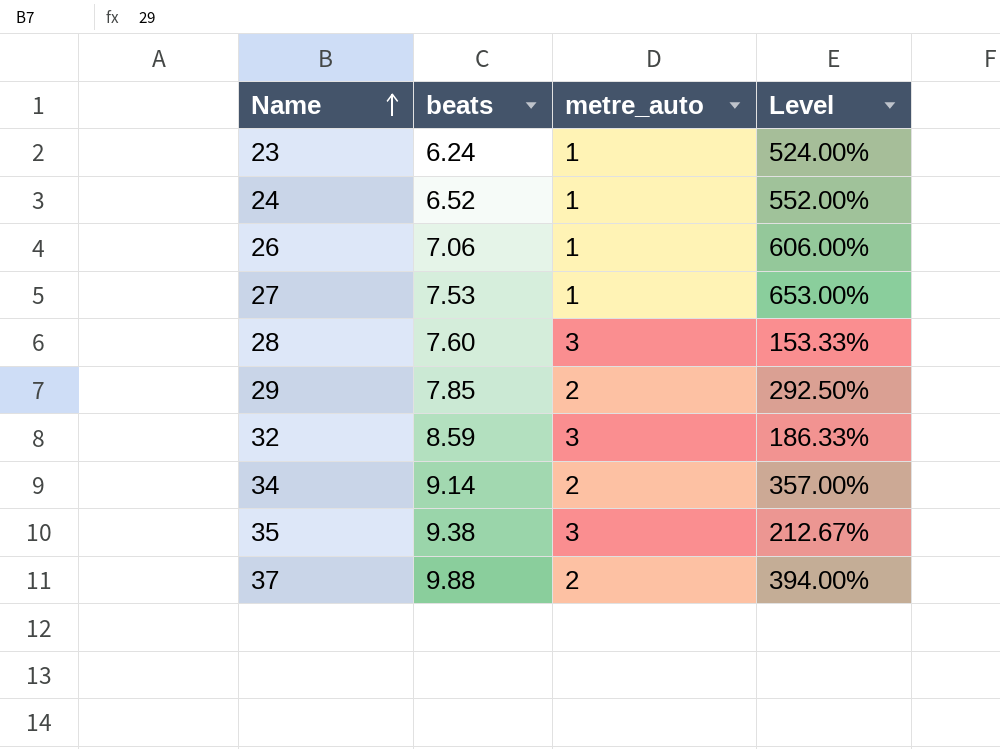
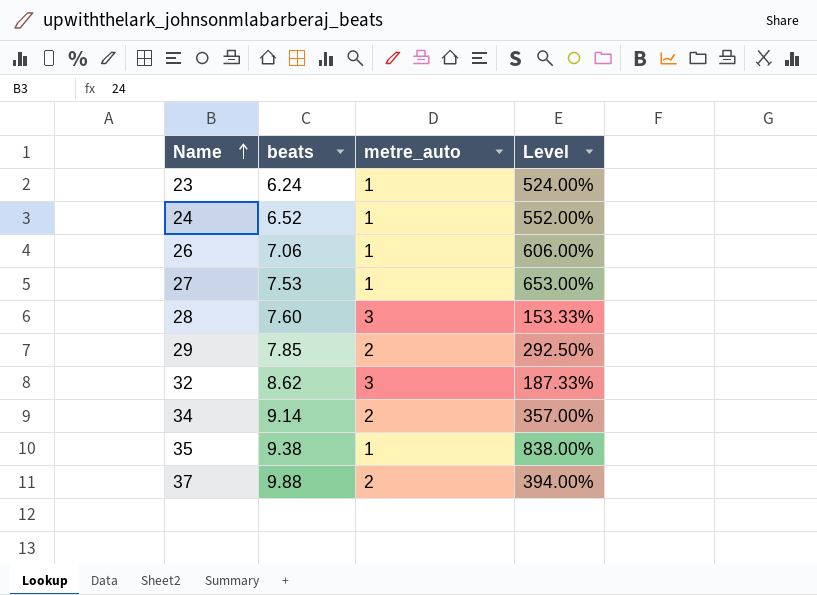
32 | beats: 8.59 -> 8.62
32 | Level: 186.33% -> 187.33%
35 | metre_auto: 3 -> 1
35 | Level: 212.67% -> 838.00%

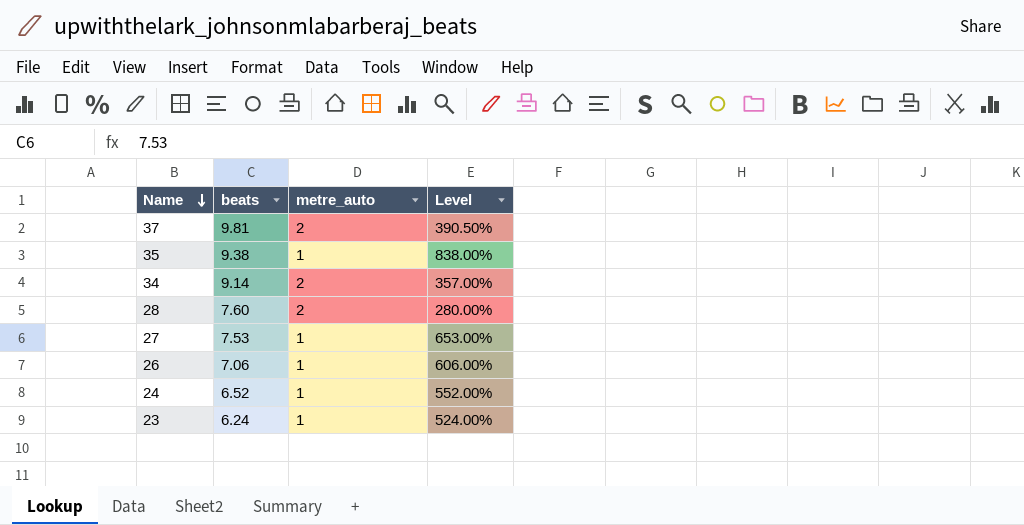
row order: Name ascending -> Name descending
row 29: 7.85 | 2 | 292.50% -> none
row 32: 8.62 | 3 | 187.33% -> none
37 | beats: 9.88 -> 9.81
37 | Level: 394.00% -> 390.50%
28 | metre_auto: 3 -> 2
28 | Level: 153.33% -> 280.00%

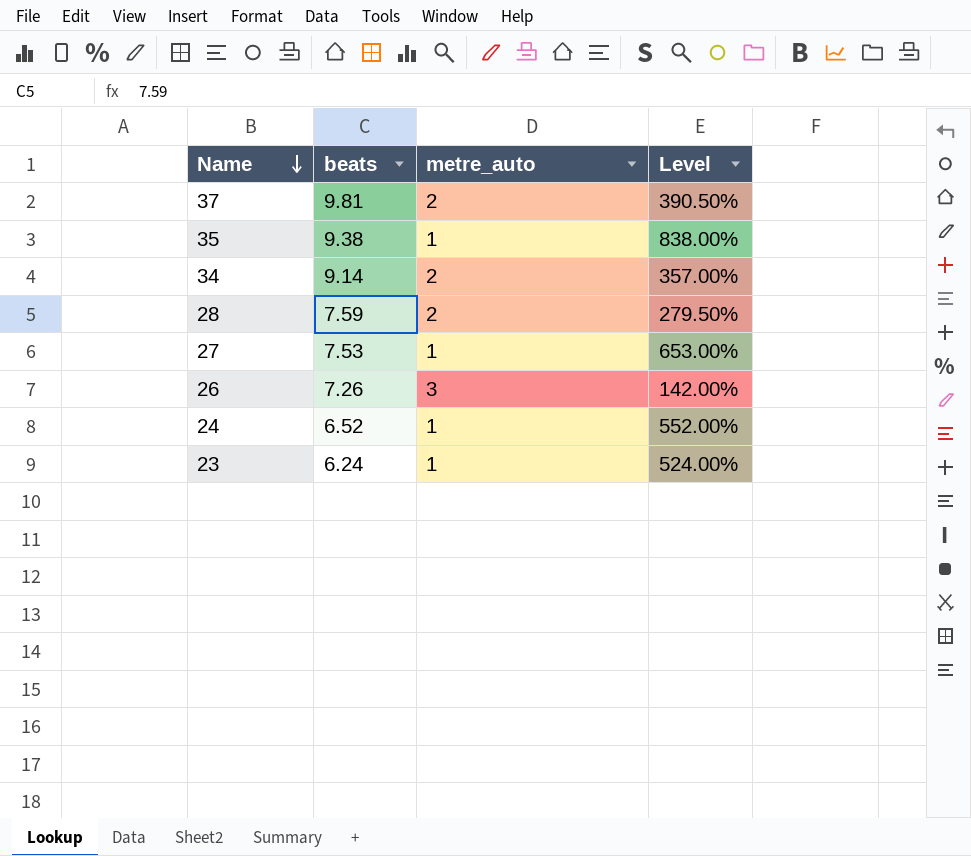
28 | beats: 7.60 -> 7.59
28 | Level: 280.00% -> 279.50%
26 | beats: 7.06 -> 7.26
26 | metre_auto: 1 -> 3
26 | Level: 606.00% -> 142.00%

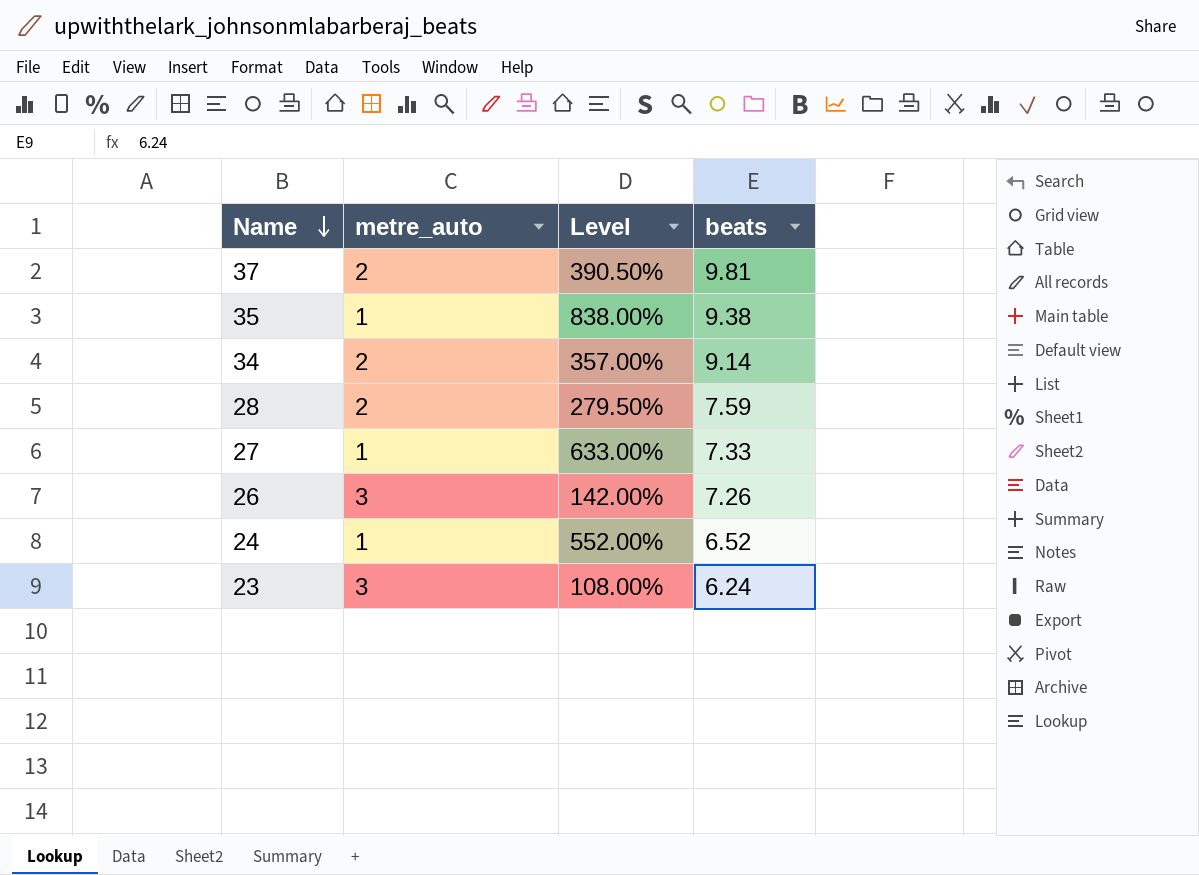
column beats | position: 2 -> 4
27 | Level: 653.00% -> 633.00%
27 | beats: 7.53 -> 7.33
23 | metre_auto: 1 -> 3
23 | Level: 524.00% -> 108.00%

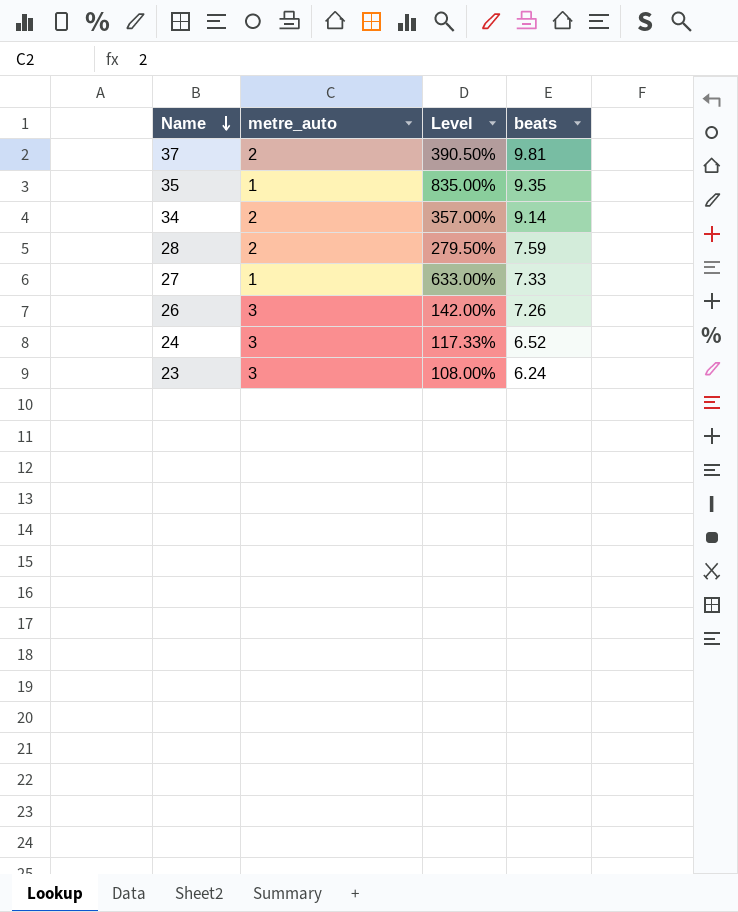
35 | Level: 838.00% -> 835.00%
35 | beats: 9.38 -> 9.35
24 | metre_auto: 1 -> 3
24 | Level: 552.00% -> 117.33%

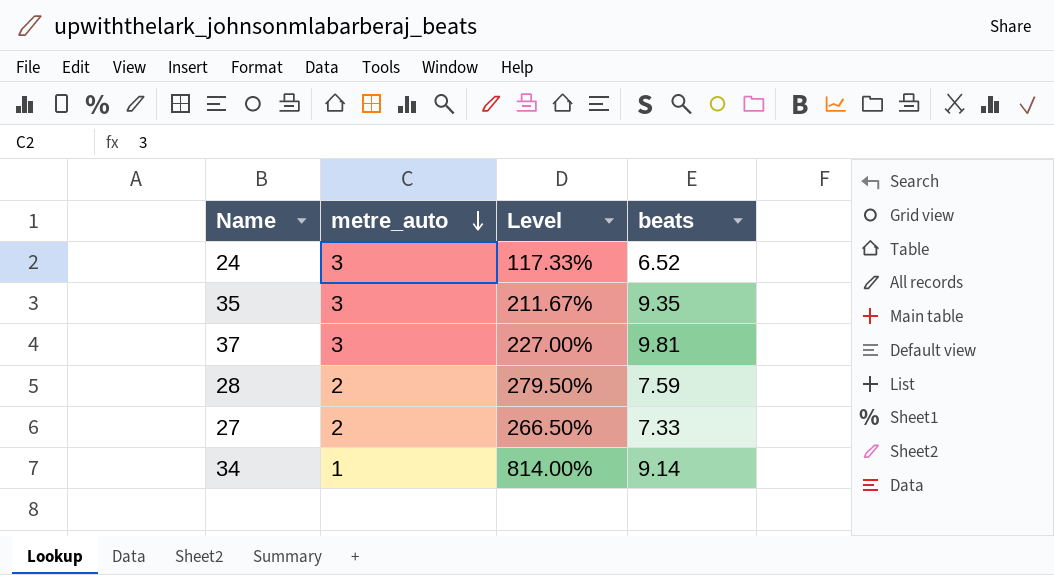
row order: Name descending -> metre_auto descending
row 26: 3 | 142.00% | 7.26 -> none
row 23: 3 | 108.00% | 6.24 -> none
35 | metre_auto: 1 -> 3
35 | Level: 835.00% -> 211.67%
37 | metre_auto: 2 -> 3
37 | Level: 390.50% -> 227.00%
27 | metre_auto: 1 -> 2
27 | Level: 633.00% -> 266.50%
34 | metre_auto: 2 -> 1
34 | Level: 357.00% -> 814.00%

